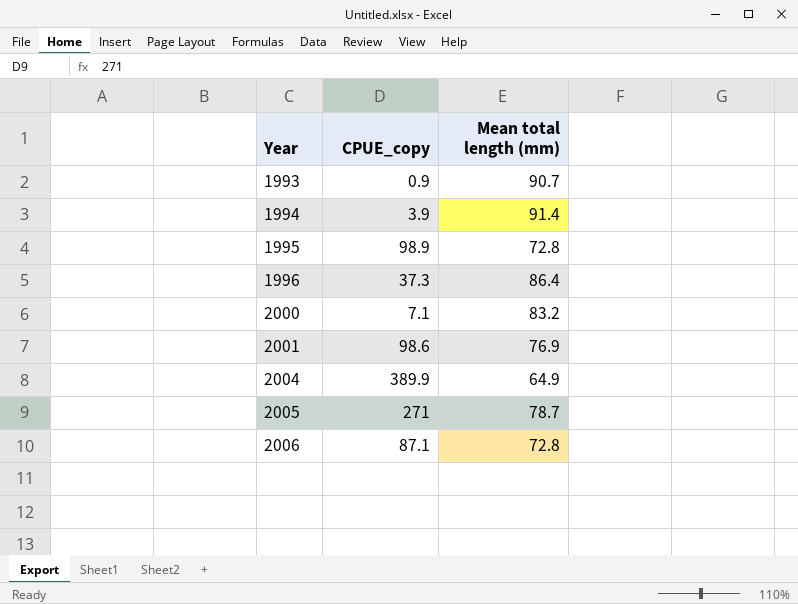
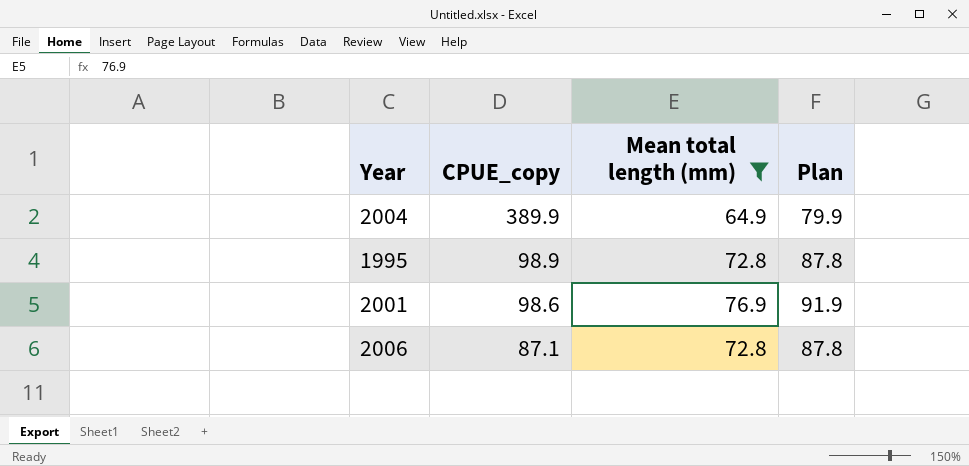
filter: none -> Mean total length (mm) <= 76.9
row order: Year ascending -> CPUE_copy descending
column Plan | formula: none -> [Mean total length (mm)] + 15

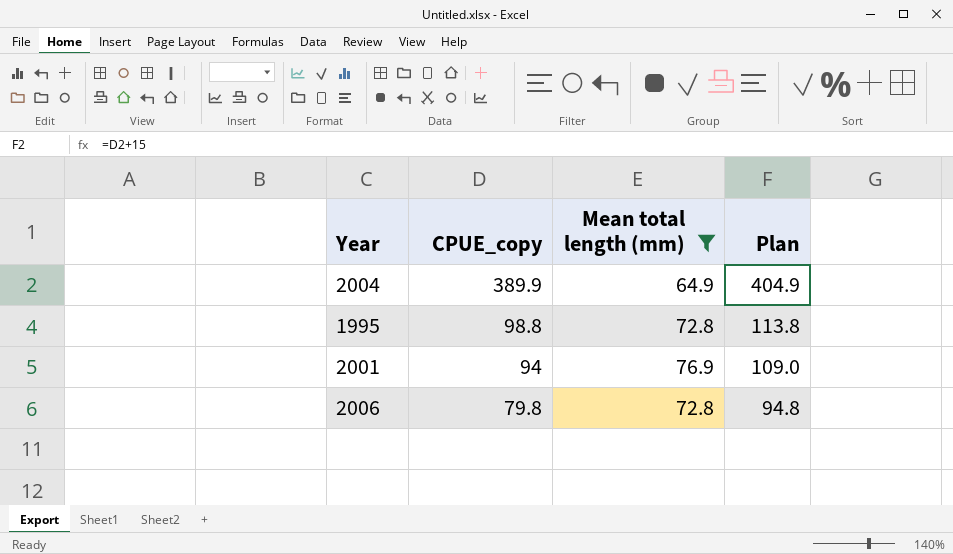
column Plan | formula: [Mean total length (mm)] + 15 -> [CPUE_copy] + 15
1995 | CPUE_copy: 98.9 -> 98.8
2001 | CPUE_copy: 98.6 -> 94
2006 | CPUE_copy: 87.1 -> 79.8

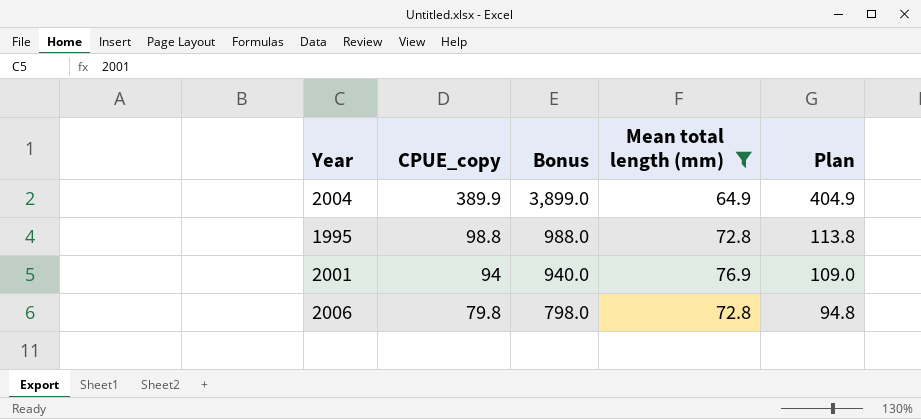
column Bonus | formula: none -> [CPUE_copy] * 10

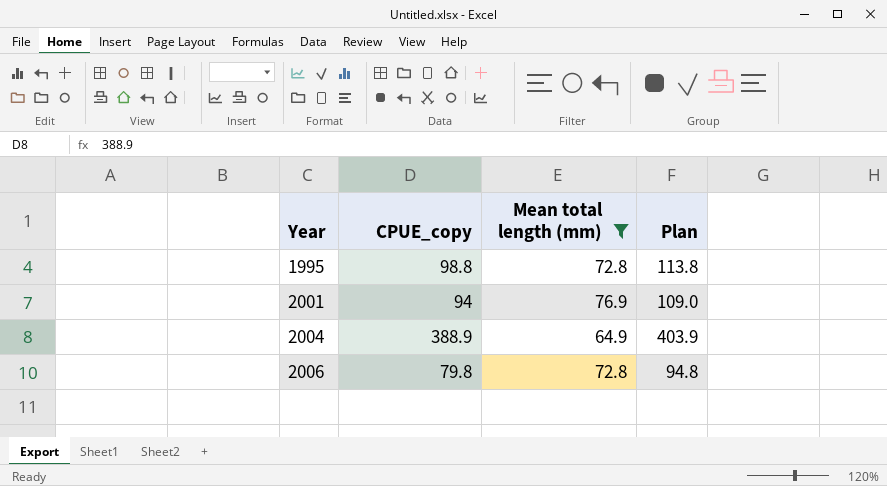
row order: CPUE_copy descending -> Year ascending
column Bonus | formula: [CPUE_copy] * 10 -> none
2004 | CPUE_copy: 389.9 -> 388.9
2004 | Plan: 404.9 -> 403.9

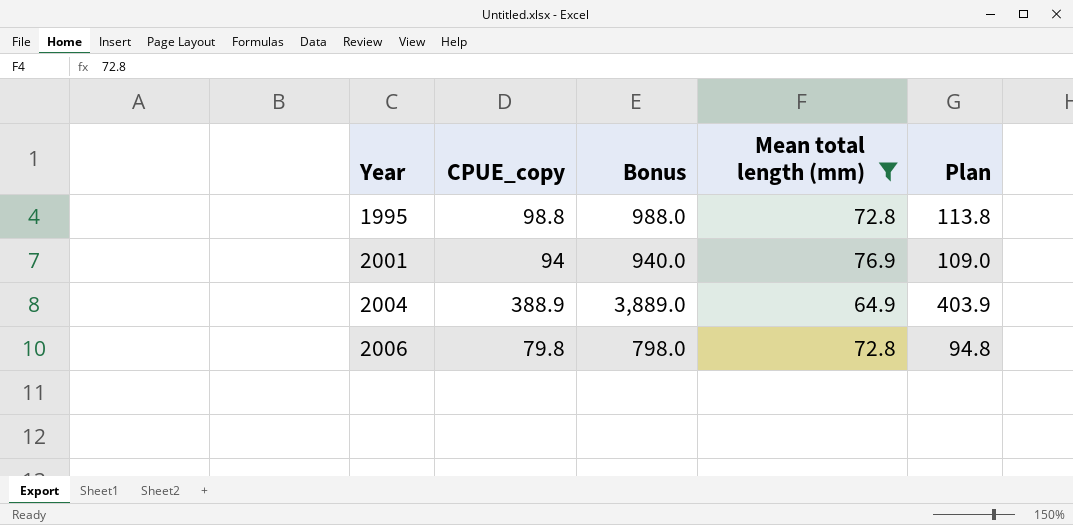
column Bonus | formula: none -> [CPUE_copy] * 10

